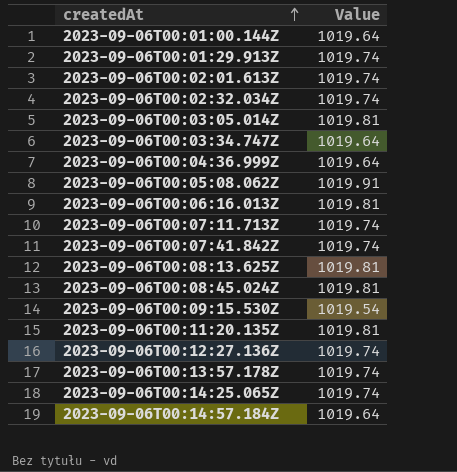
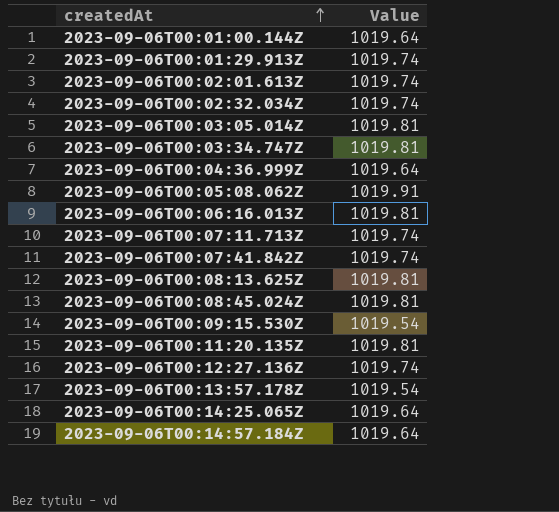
2023-09-06T00:03:34.747Z | Value: 1019.64 -> 1019.81
2023-09-06T00:13:57.178Z | Value: 1019.74 -> 1019.54
2023-09-06T00:14:25.065Z | Value: 1019.74 -> 1019.64

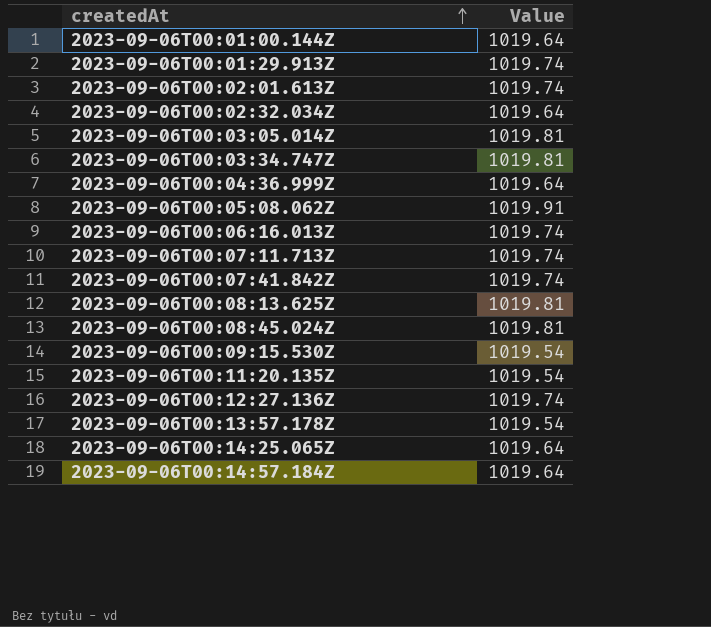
2023-09-06T00:02:32.034Z | Value: 1019.74 -> 1019.64
2023-09-06T00:06:16.013Z | Value: 1019.81 -> 1019.74
2023-09-06T00:11:20.135Z | Value: 1019.81 -> 1019.54

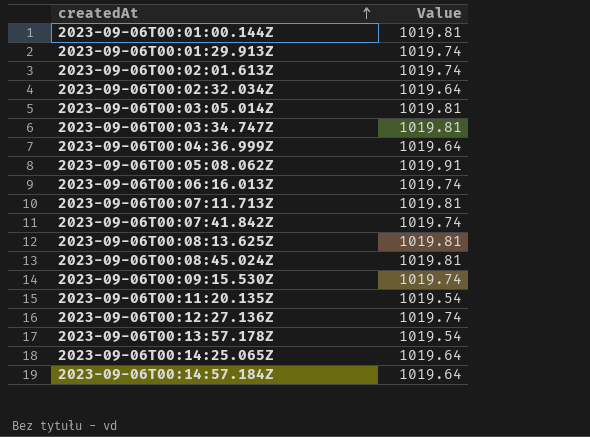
2023-09-06T00:01:00.144Z | Value: 1019.64 -> 1019.81
2023-09-06T00:07:11.713Z | Value: 1019.74 -> 1019.81
2023-09-06T00:09:15.530Z | Value: 1019.54 -> 1019.74

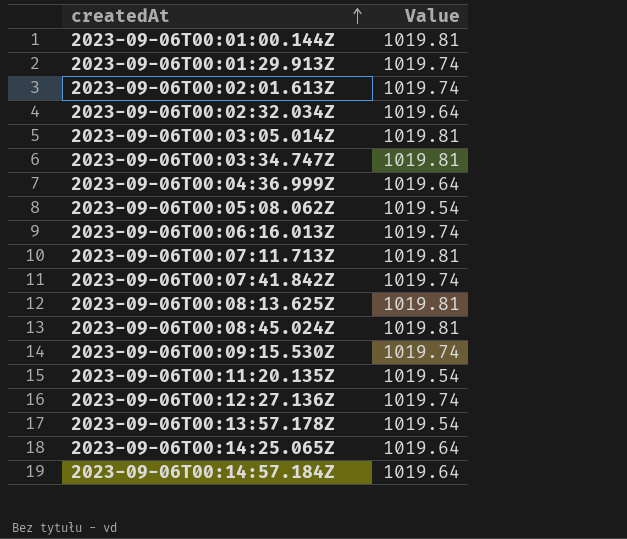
2023-09-06T00:05:08.062Z | Value: 1019.91 -> 1019.54

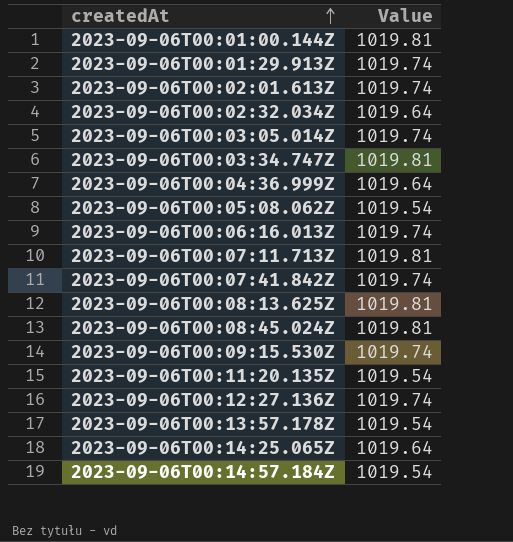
2023-09-06T00:03:05.014Z | Value: 1019.81 -> 1019.74
2023-09-06T00:14:57.184Z | Value: 1019.64 -> 1019.54

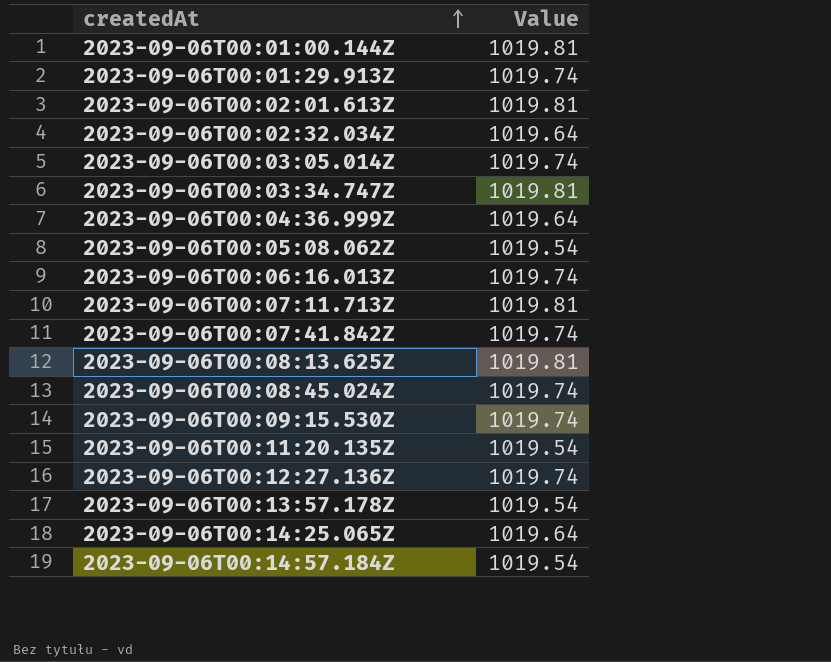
2023-09-06T00:02:01.613Z | Value: 1019.74 -> 1019.81
2023-09-06T00:08:45.024Z | Value: 1019.81 -> 1019.74

